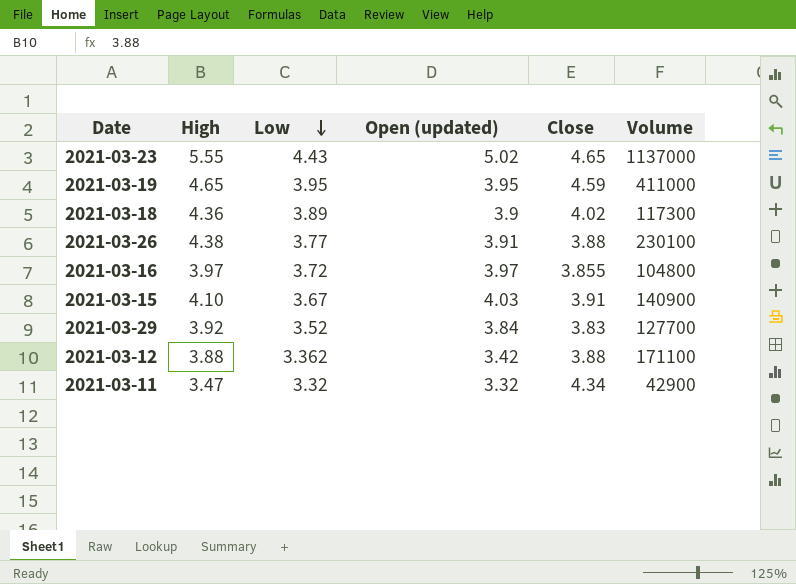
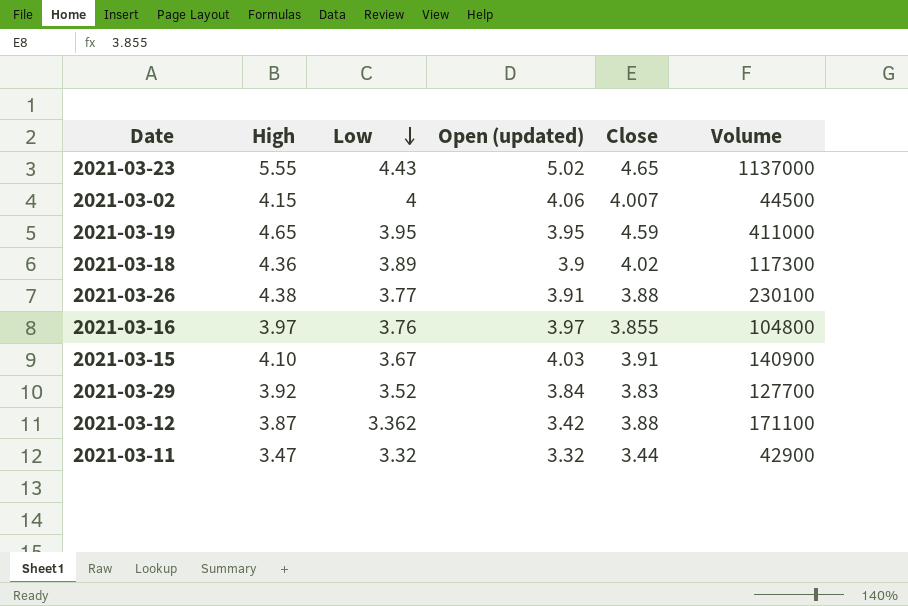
row 2021-03-02: none -> 4.15 | 4 | 4.06 | 4.007 | 44500
2021-03-16 | Low: 3.72 -> 3.76
2021-03-12 | High: 3.88 -> 3.87
2021-03-11 | Close: 4.34 -> 3.44

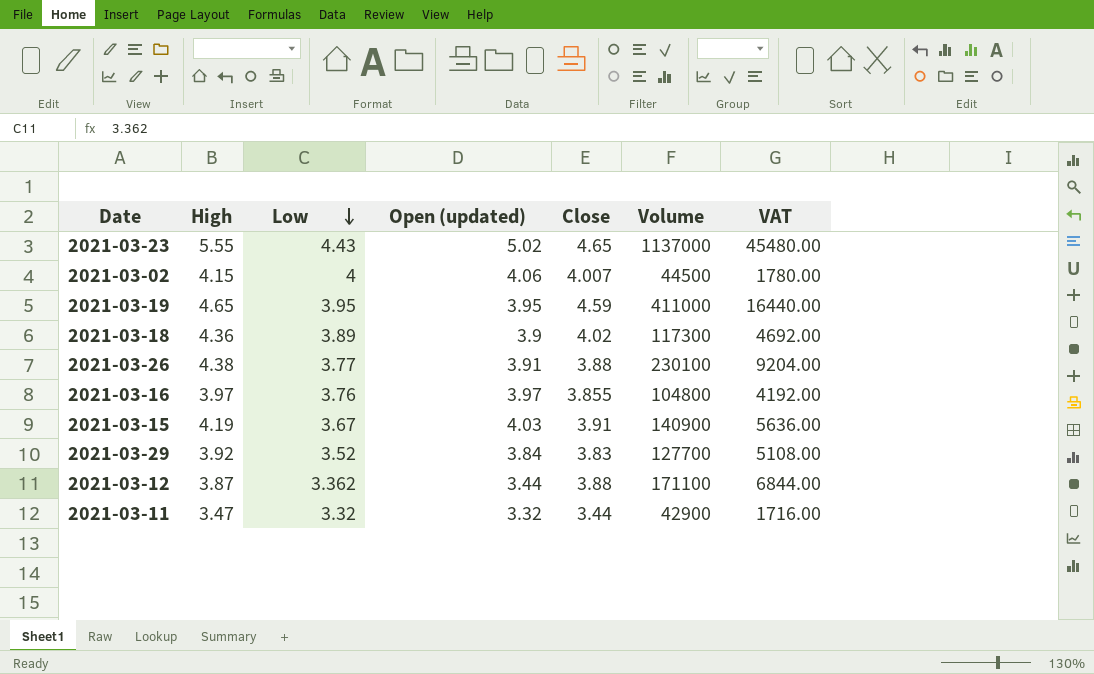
column VAT | formula: none -> [Volume] * 0.04
2021-03-15 | High: 4.10 -> 4.19
2021-03-12 | Open (updated): 3.42 -> 3.44

